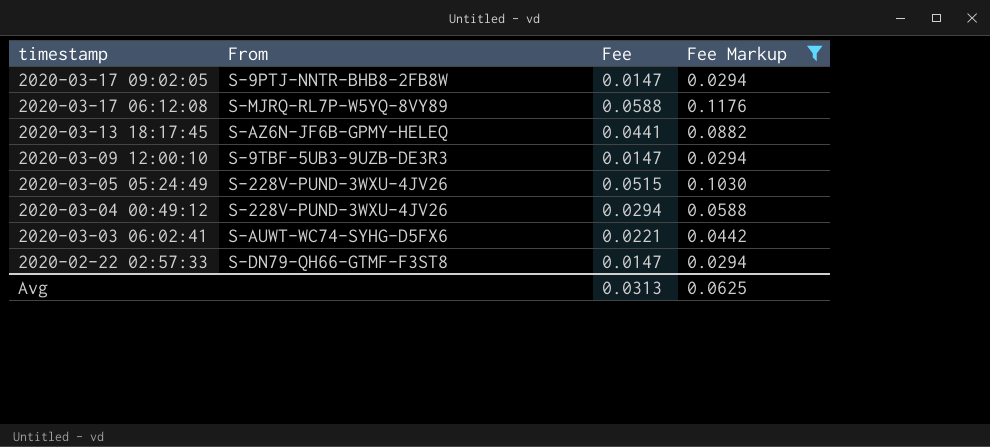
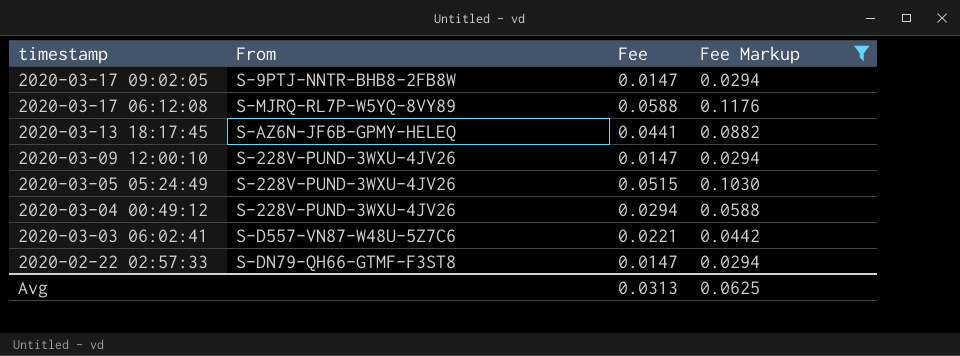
2020-03-09 12:00:10 | From: S-9TBF-5UB3-9UZB-DE3R3 -> S-228V-PUND-3WXU-4JV26
2020-03-03 06:02:41 | From: S-AUWT-WC74-SYHG-D5FX6 -> S-D557-VN87-W48U-5Z7C6

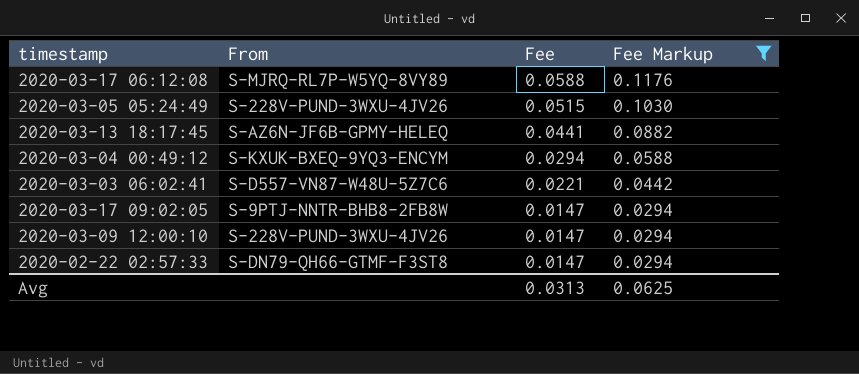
row order: timestamp descending -> Fee descending
2020-03-04 00:49:12 | From: S-228V-PUND-3WXU-4JV26 -> S-KXUK-BXEQ-9YQ3-ENCYM

